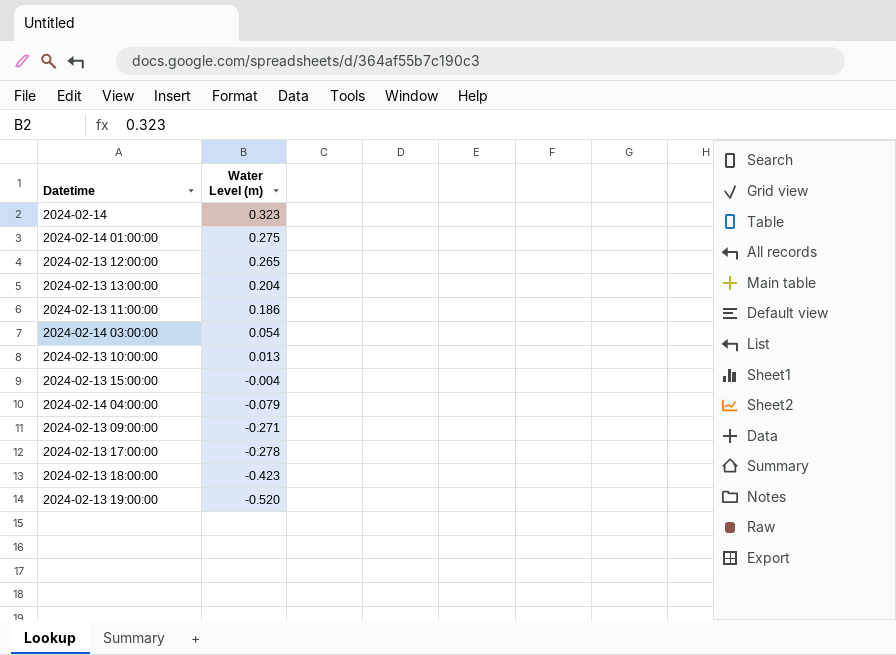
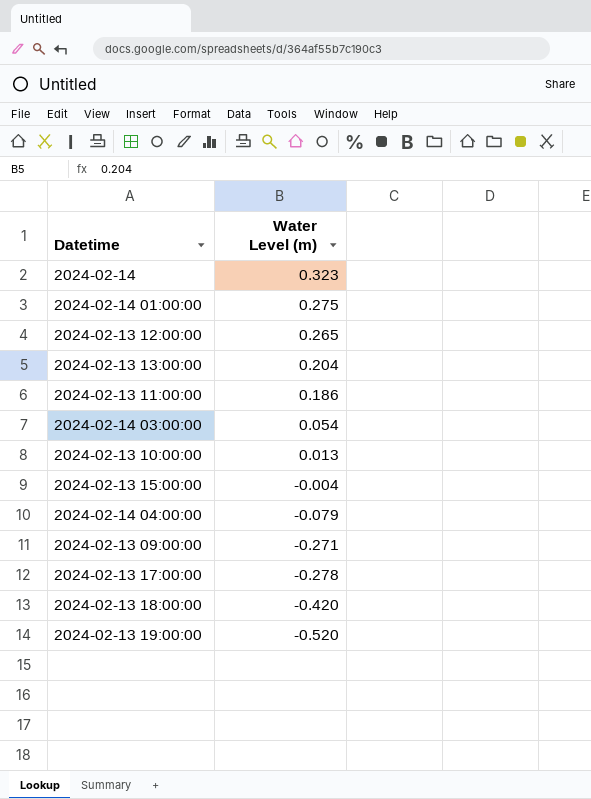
2024-02-13 18:00:00 | Water Level (m): -0.423 -> -0.420

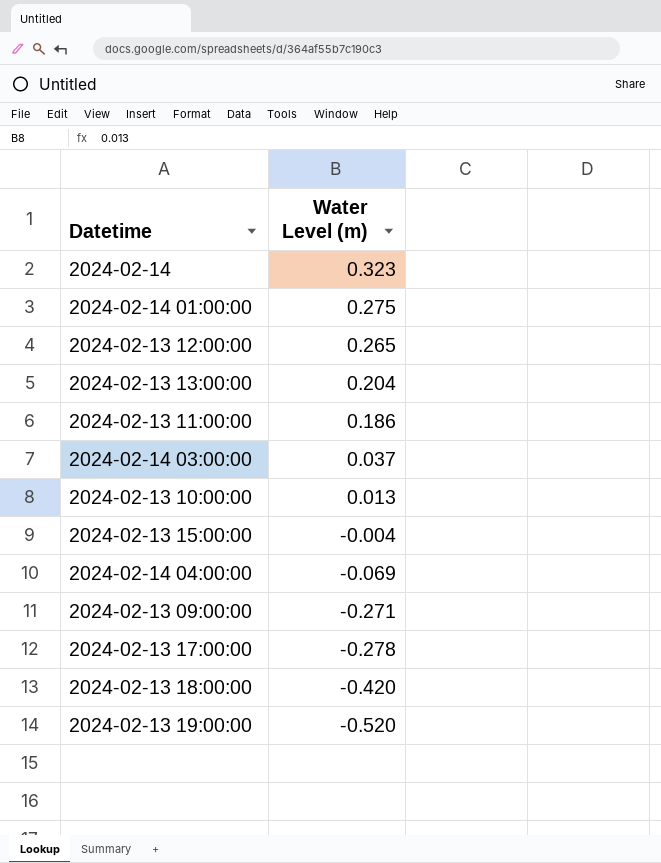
2024-02-14 03:00:00 | Water Level (m): 0.054 -> 0.037
2024-02-14 04:00:00 | Water Level (m): -0.079 -> -0.069

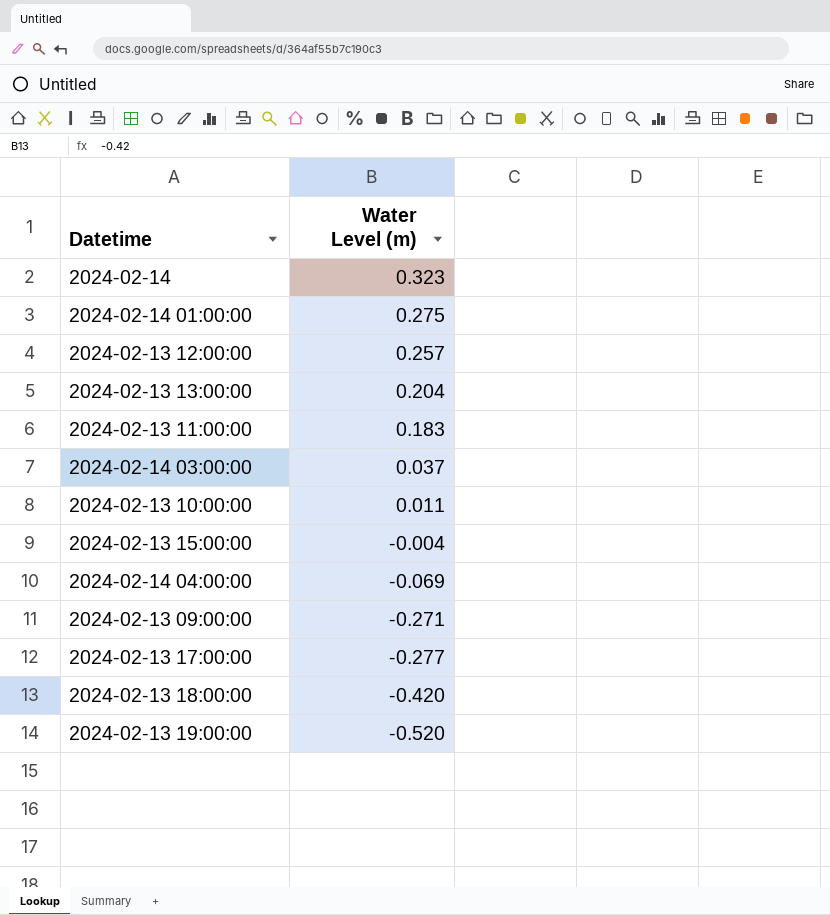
2024-02-13 12:00:00 | Water Level (m): 0.265 -> 0.257
2024-02-13 11:00:00 | Water Level (m): 0.186 -> 0.183
2024-02-13 10:00:00 | Water Level (m): 0.013 -> 0.011
2024-02-13 17:00:00 | Water Level (m): -0.278 -> -0.277

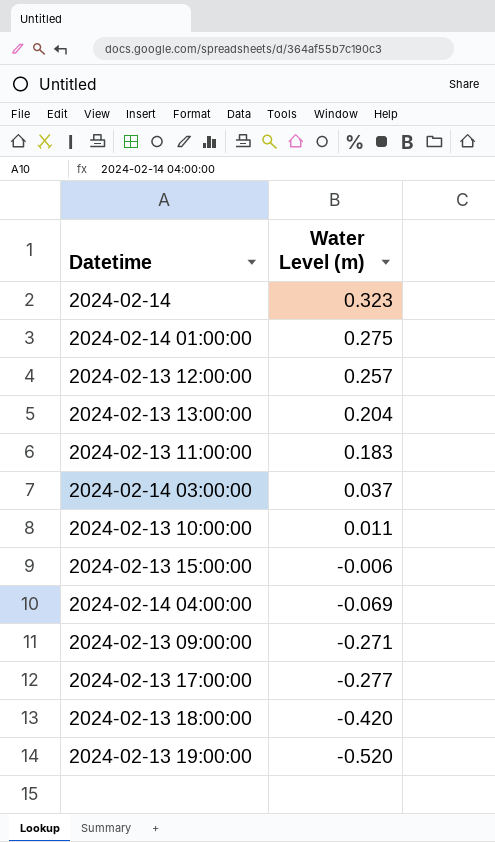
2024-02-13 15:00:00 | Water Level (m): -0.004 -> -0.006

